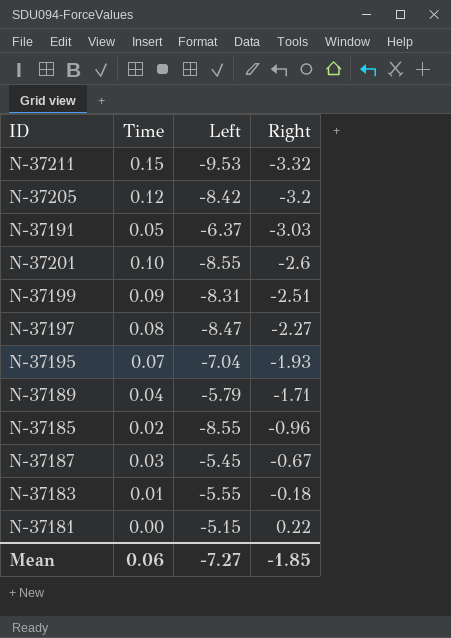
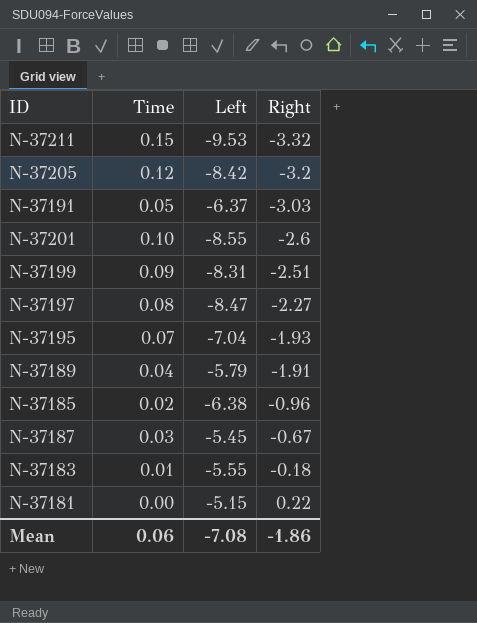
N-37189 | Right: -1.71 -> -1.91
N-37185 | Left: -8.55 -> -6.38
Mean | Left: -7.27 -> -7.08
Mean | Right: -1.85 -> -1.86

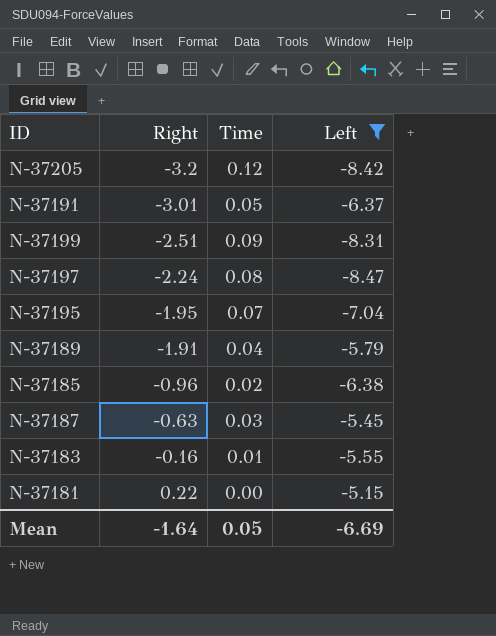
filter: none -> Left >= -8.47
column Right | position: 4 -> 2
N-37191 | Right: -3.03 -> -3.01
N-37197 | Right: -2.27 -> -2.24
N-37195 | Right: -1.93 -> -1.95
N-37187 | Right: -0.67 -> -0.63
N-37183 | Right: -0.18 -> -0.16
Mean | Right: -1.86 -> -1.64
Mean | Time: 0.06 -> 0.05
Mean | Left: -7.08 -> -6.69

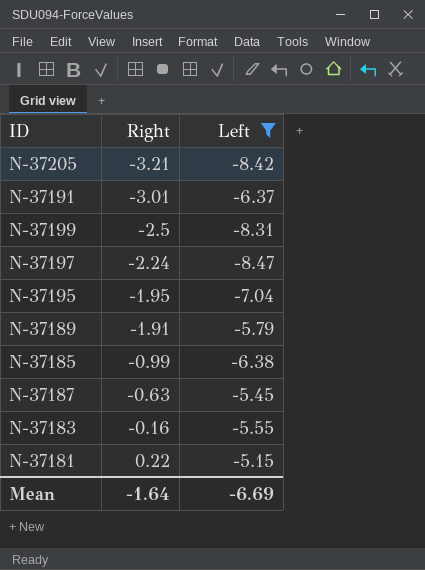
column Time | position: 3 -> none
N-37205 | Right: -3.2 -> -3.21
N-37199 | Right: -2.51 -> -2.5
N-37185 | Right: -0.96 -> -0.99

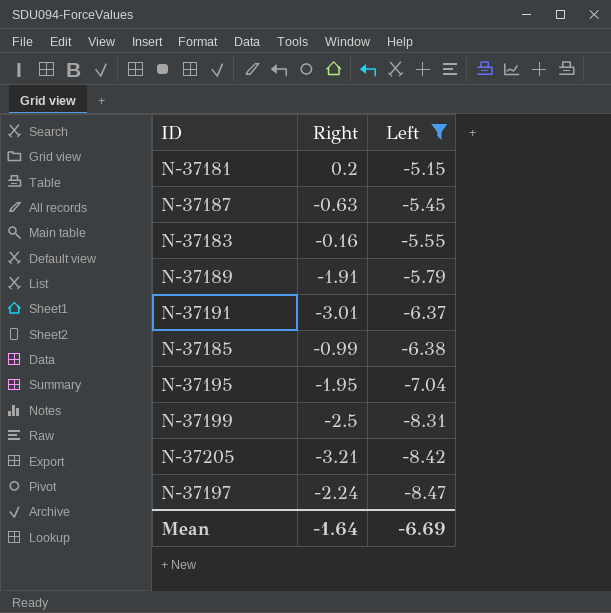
row order: Right ascending -> Left descending
N-37181 | Right: 0.22 -> 0.2

